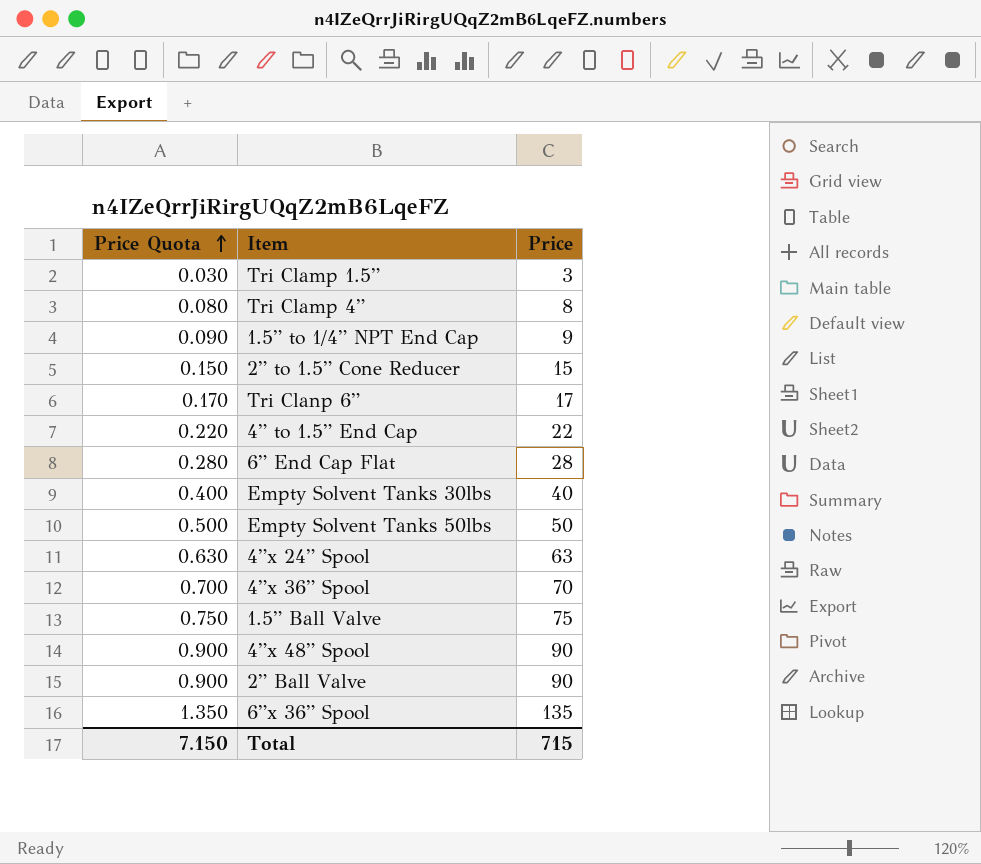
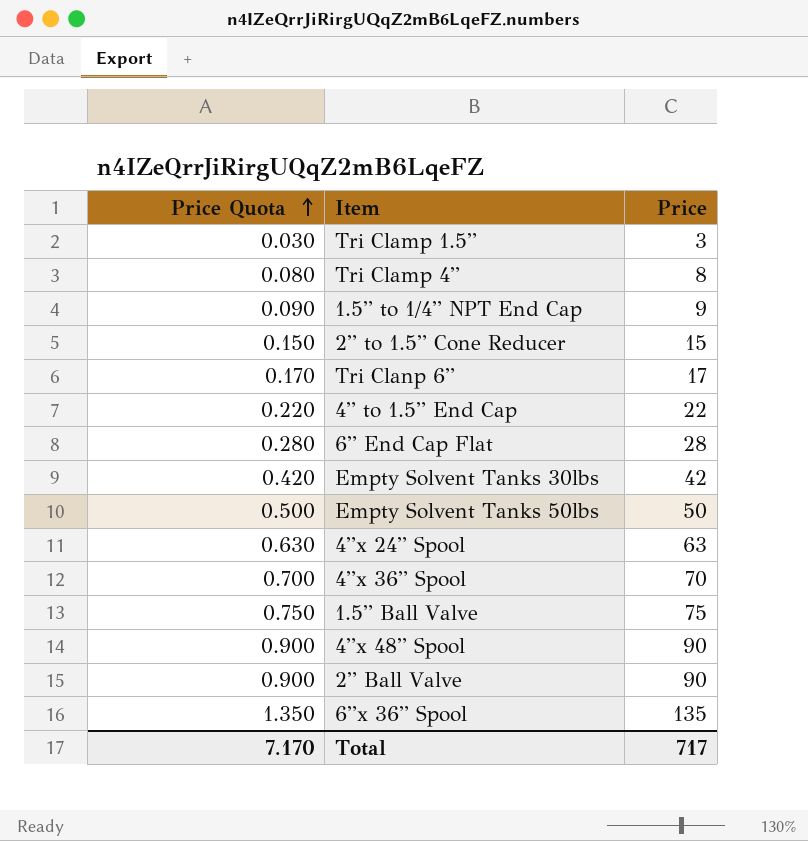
Empty Solvent Tanks 30lbs | Price Quota: 0.400 -> 0.420
Empty Solvent Tanks 30lbs | Price: 40 -> 42
Total | Price Quota: 7.150 -> 7.170
Total | Price: 715 -> 717

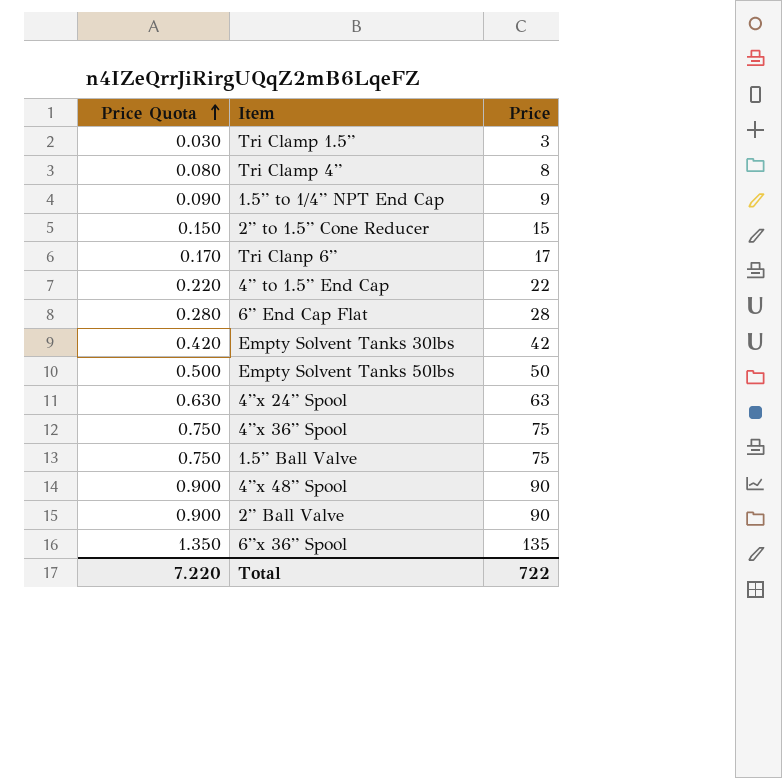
4”x 36” Spool | Price Quota: 0.700 -> 0.750
4”x 36” Spool | Price: 70 -> 75
Total | Price Quota: 7.170 -> 7.220
Total | Price: 717 -> 722

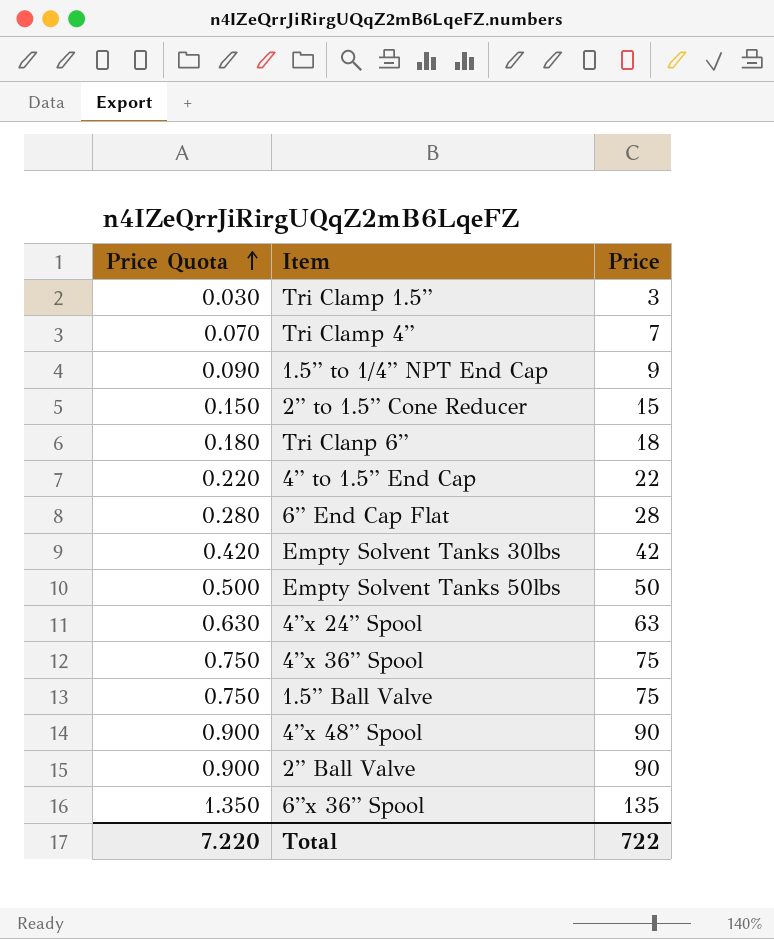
Tri Clamp 4” | Price Quota: 0.080 -> 0.070
Tri Clamp 4” | Price: 8 -> 7
Tri Clanp 6” | Price Quota: 0.170 -> 0.180
Tri Clanp 6” | Price: 17 -> 18

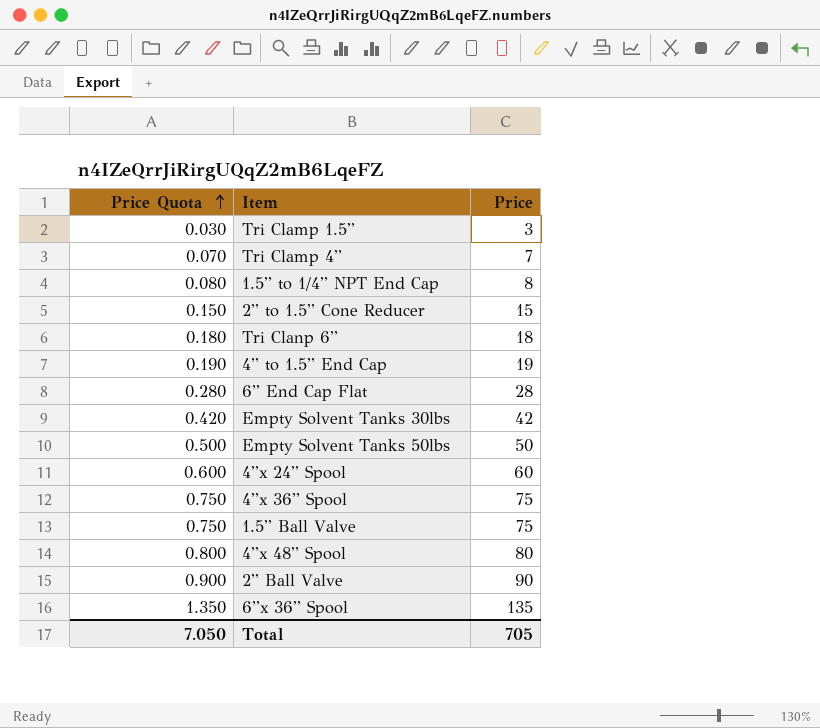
1.5” to 1/4” NPT End Cap | Price Quota: 0.090 -> 0.080
1.5” to 1/4” NPT End Cap | Price: 9 -> 8
4” to 1.5” End Cap | Price Quota: 0.220 -> 0.190
4” to 1.5” End Cap | Price: 22 -> 19
4”x 24” Spool | Price Quota: 0.630 -> 0.600
4”x 24” Spool | Price: 63 -> 60
4”x 48” Spool | Price Quota: 0.900 -> 0.800
4”x 48” Spool | Price: 90 -> 80
Total | Price Quota: 7.220 -> 7.050
Total | Price: 722 -> 705

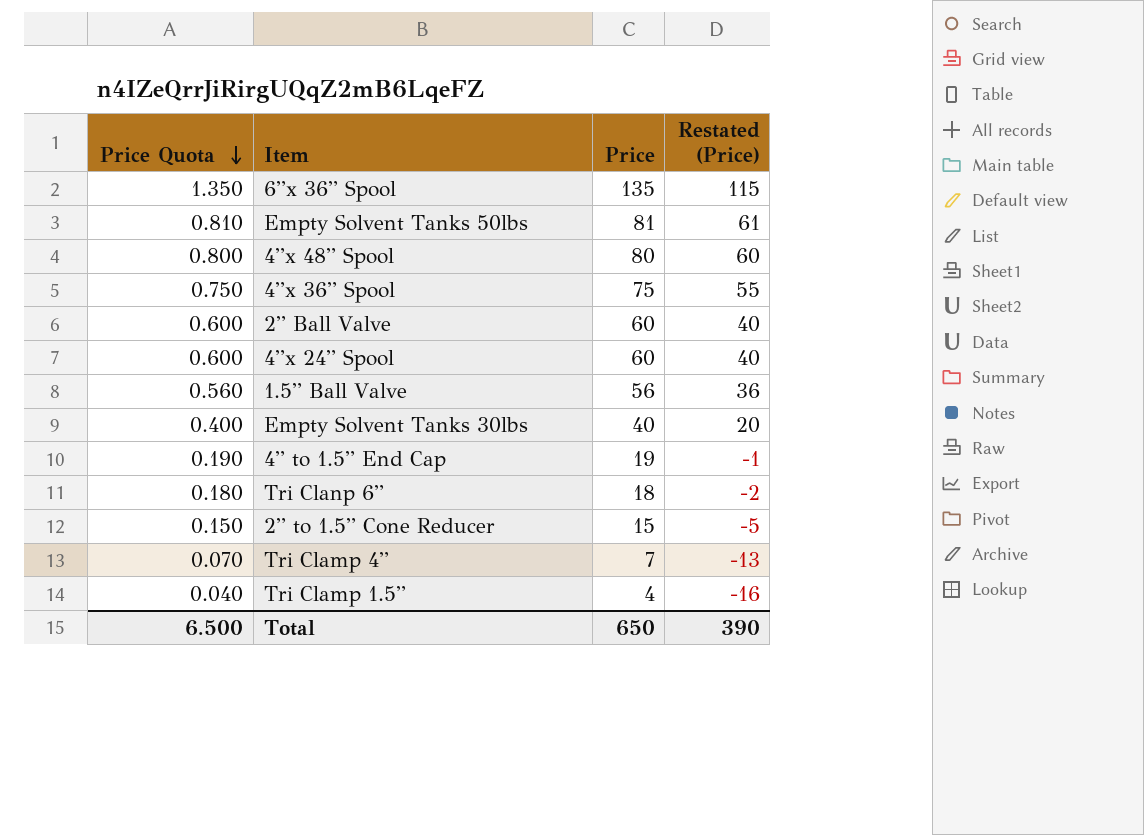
row order: Price Quota ascending -> Price Quota descending
column Restated (Price) | formula: none -> [Price] - 20
row 1.5” to 1/4” NPT End Cap: 0.080 | 8 -> none
row 6” End Cap Flat: 0.280 | 28 -> none
Empty Solvent Tanks 50lbs | Price Quota: 0.500 -> 0.810
Empty Solvent Tanks 50lbs | Price: 50 -> 81
2” Ball Valve | Price Quota: 0.900 -> 0.600
2” Ball Valve | Price: 90 -> 60
1.5” Ball Valve | Price Quota: 0.750 -> 0.560
1.5” Ball Valve | Price: 75 -> 56
Empty Solvent Tanks 30lbs | Price Quota: 0.420 -> 0.400
Empty Solvent Tanks 30lbs | Price: 42 -> 40
Tri Clamp 1.5” | Price Quota: 0.030 -> 0.040
Tri Clamp 1.5” | Price: 3 -> 4
Total | Price Quota: 7.050 -> 6.500
Total | Price: 705 -> 650

